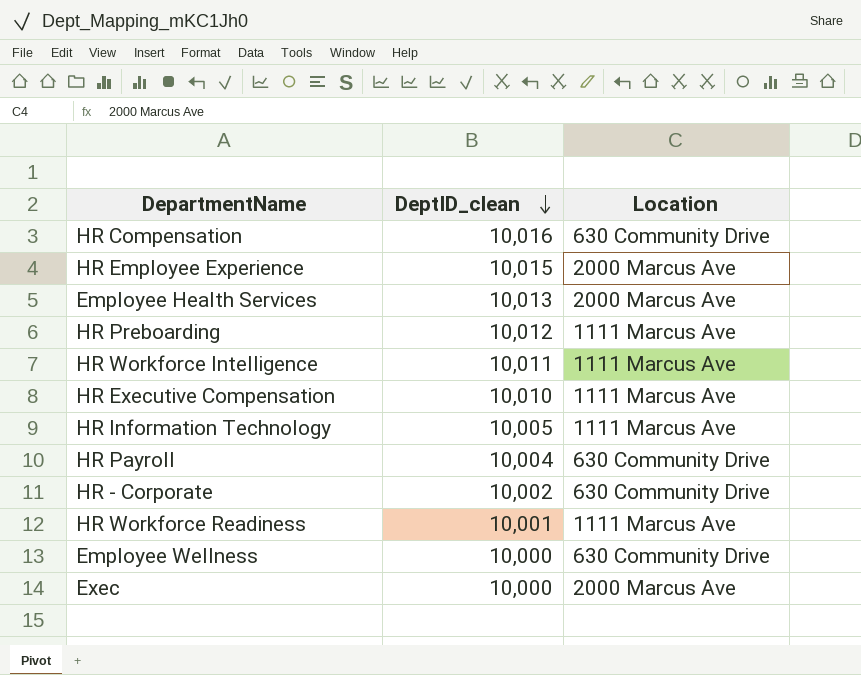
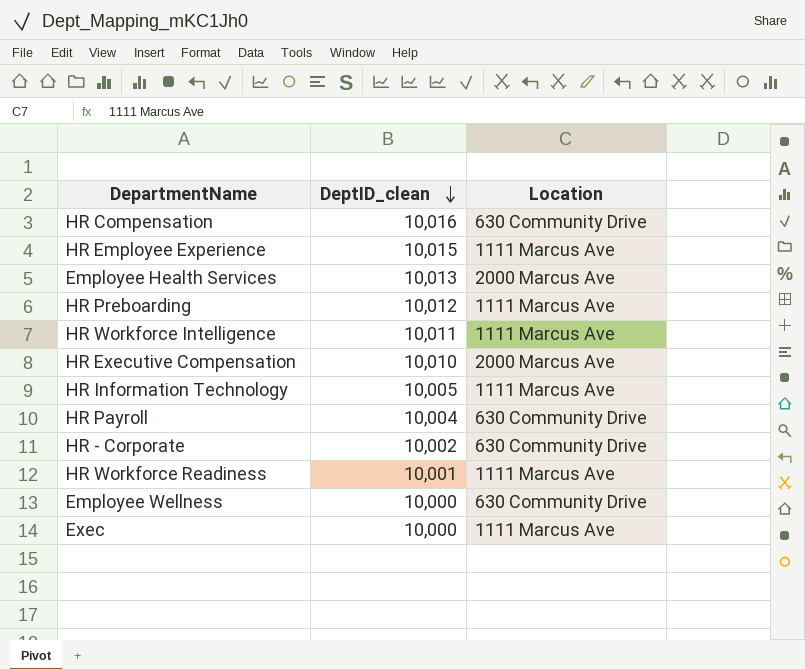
HR Employee Experience | Location: 2000 Marcus Ave -> 1111 Marcus Ave
HR Executive Compensation | Location: 1111 Marcus Ave -> 2000 Marcus Ave
Exec | Location: 2000 Marcus Ave -> 1111 Marcus Ave

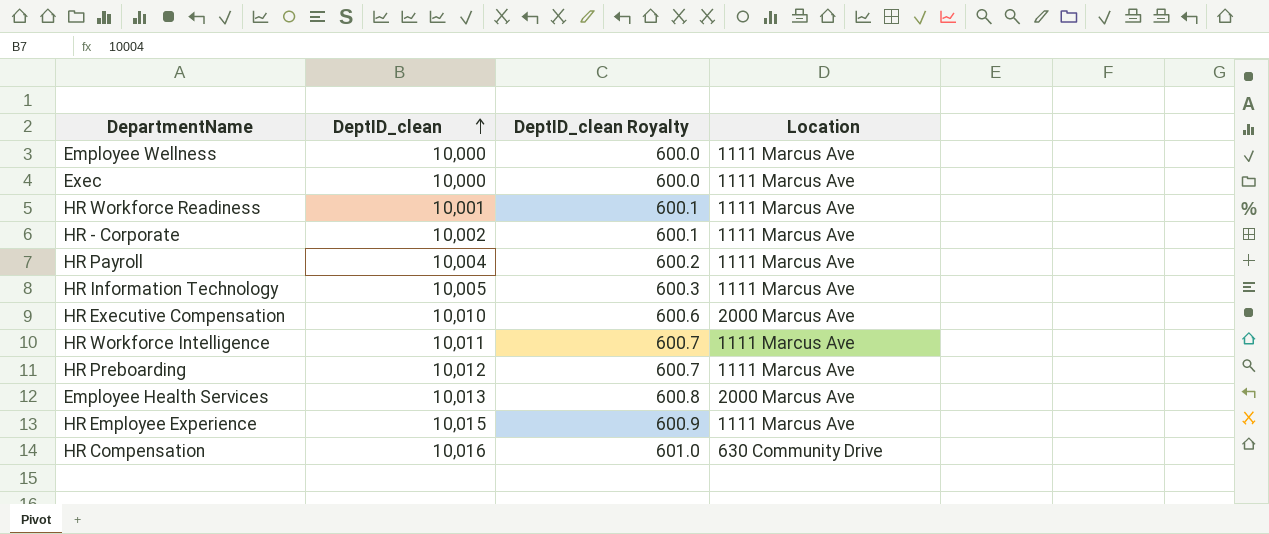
row order: DeptID_clean descending -> DeptID_clean ascending
column DeptID_clean Royalty | formula: none -> [DeptID_clean] * 0.06
Employee Wellness | Location: 630 Community Drive -> 1111 Marcus Ave
HR - Corporate | Location: 630 Community Drive -> 1111 Marcus Ave
HR Payroll | Location: 630 Community Drive -> 1111 Marcus Ave

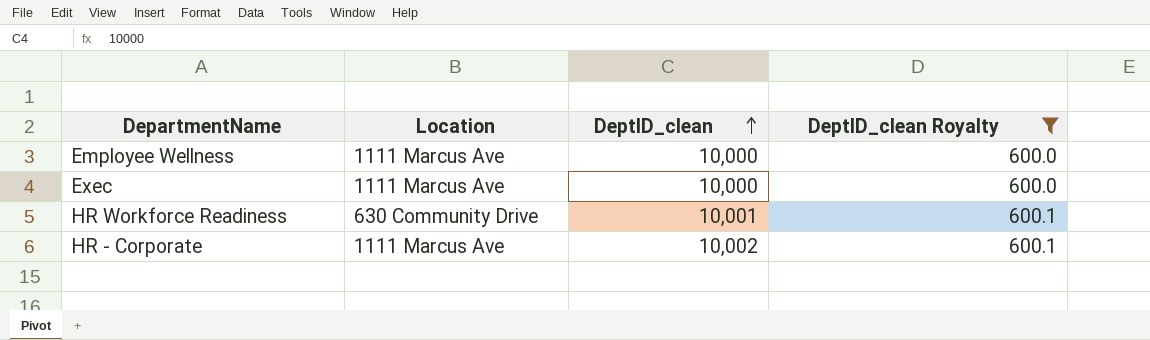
filter: none -> DeptID_clean Royalty <= 600.1
column Location | position: 4 -> 2
HR Workforce Readiness | Location: 1111 Marcus Ave -> 630 Community Drive

